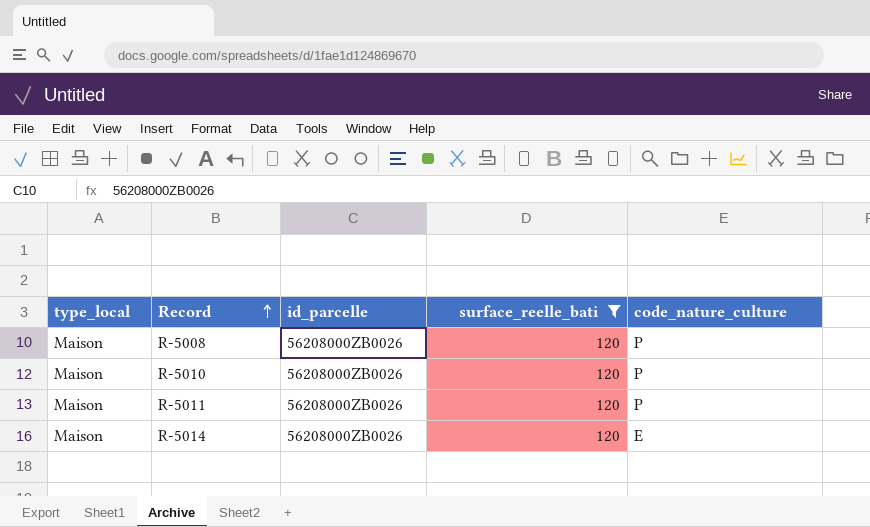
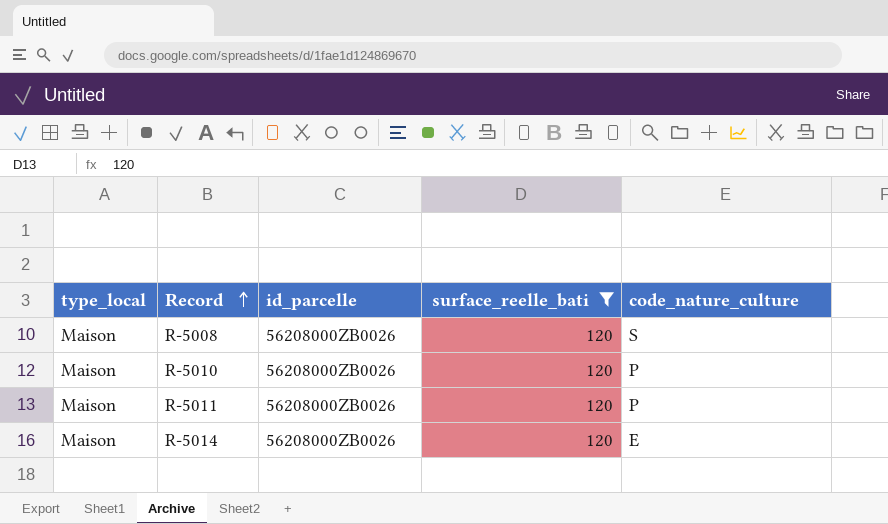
R-5008 | code_nature_culture: P -> S

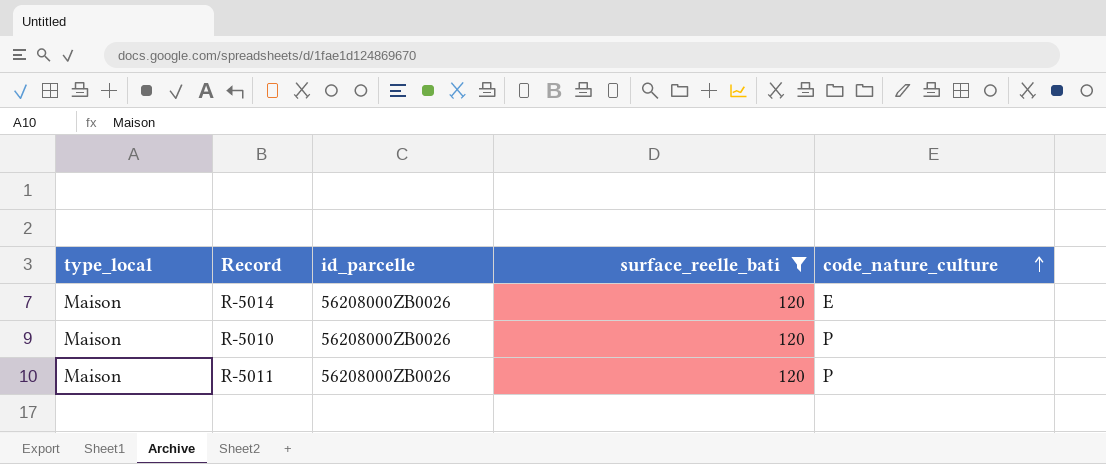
row order: Record ascending -> code_nature_culture ascending
row R-5008: Maison | 56208000ZB0026 | 120 | S -> none

